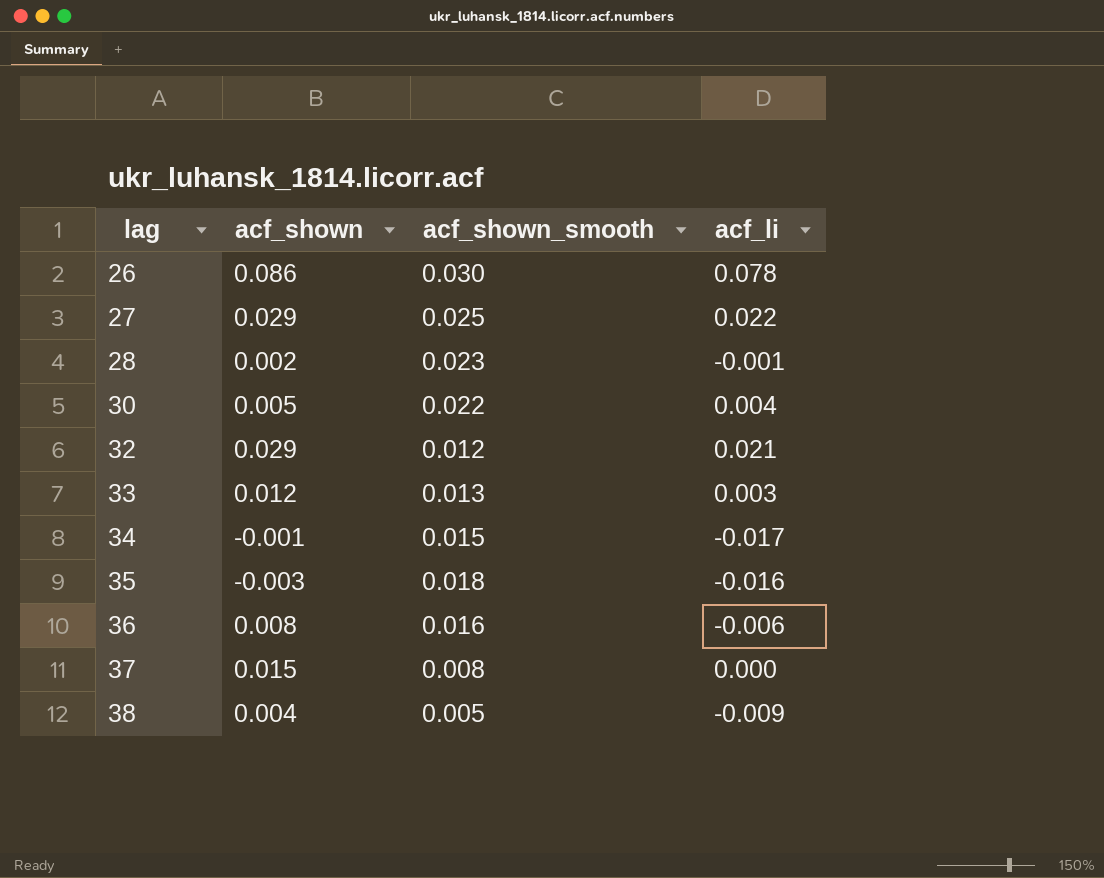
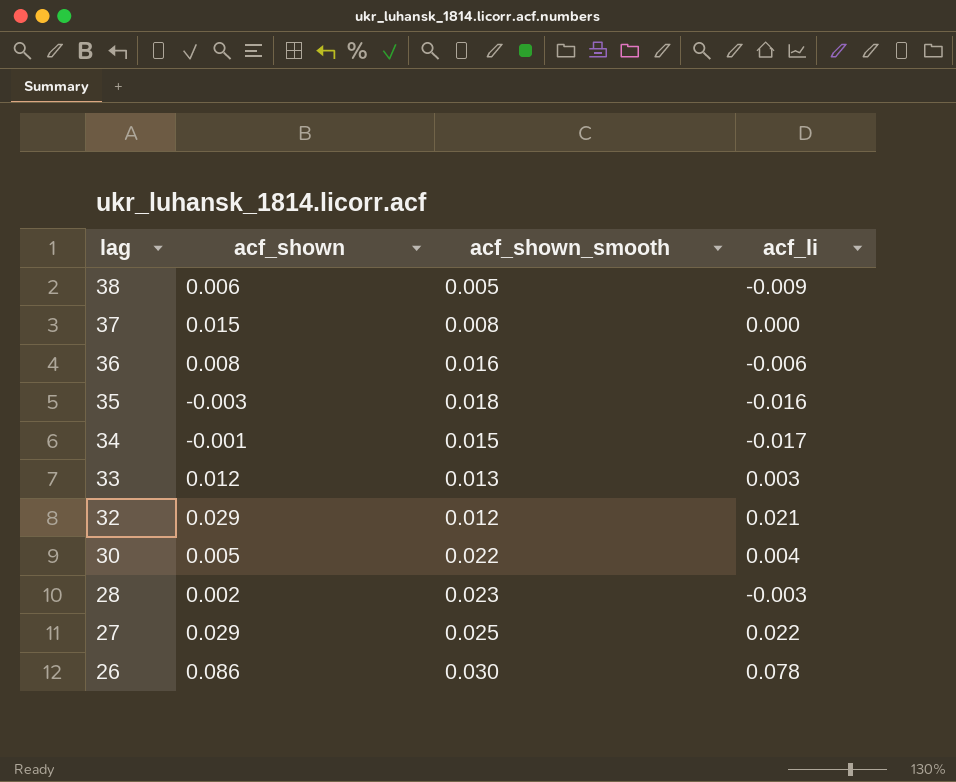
row order: lag ascending -> lag descending
38 | acf_shown: 0.004 -> 0.006
28 | acf_li: -0.001 -> -0.003

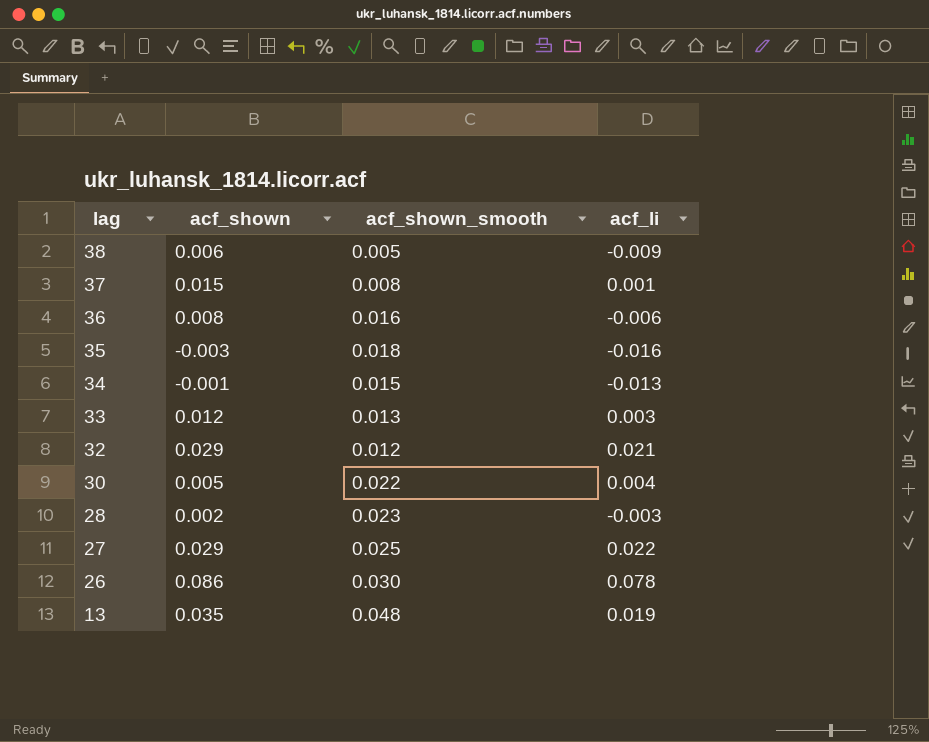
37 | acf_li: 0.000 -> 0.001
34 | acf_li: -0.017 -> -0.013
row 13: none -> 0.035 | 0.048 | 0.019

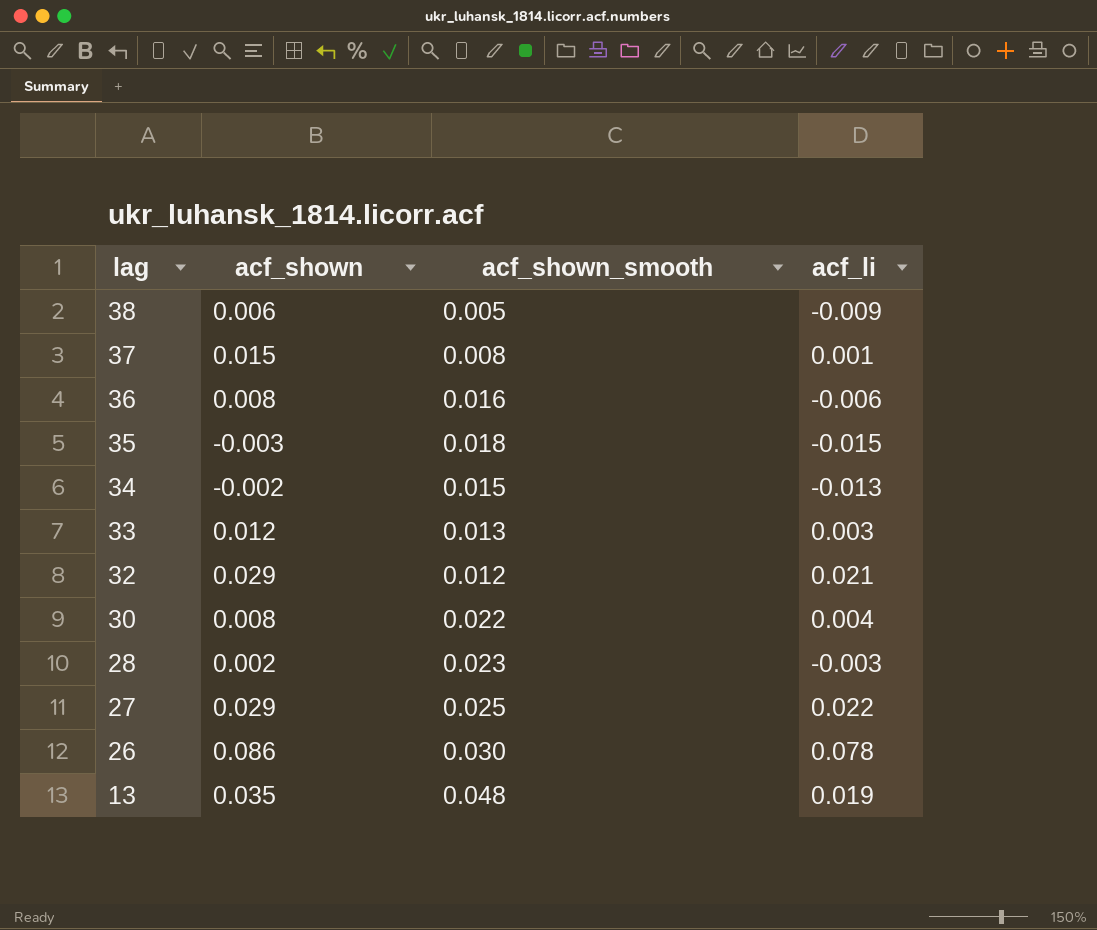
35 | acf_li: -0.016 -> -0.015
34 | acf_shown: -0.001 -> -0.002
30 | acf_shown: 0.005 -> 0.008

